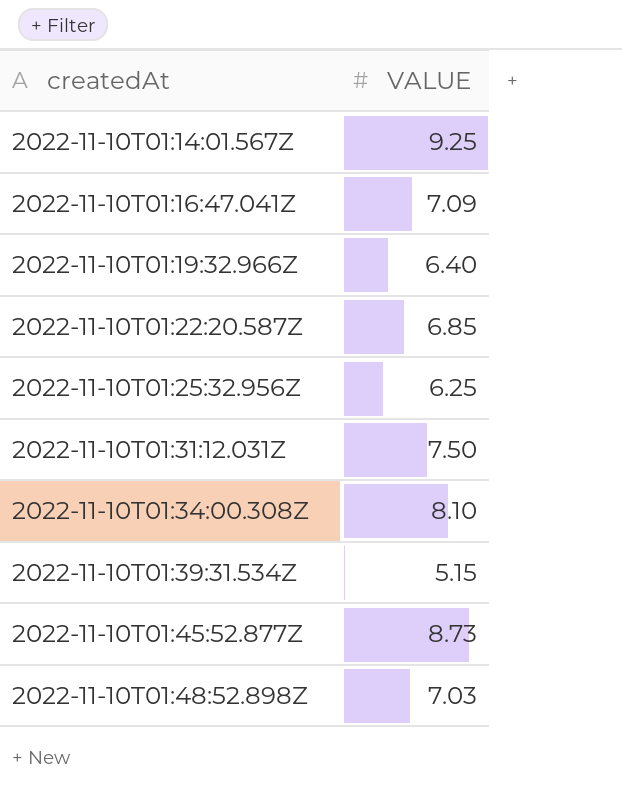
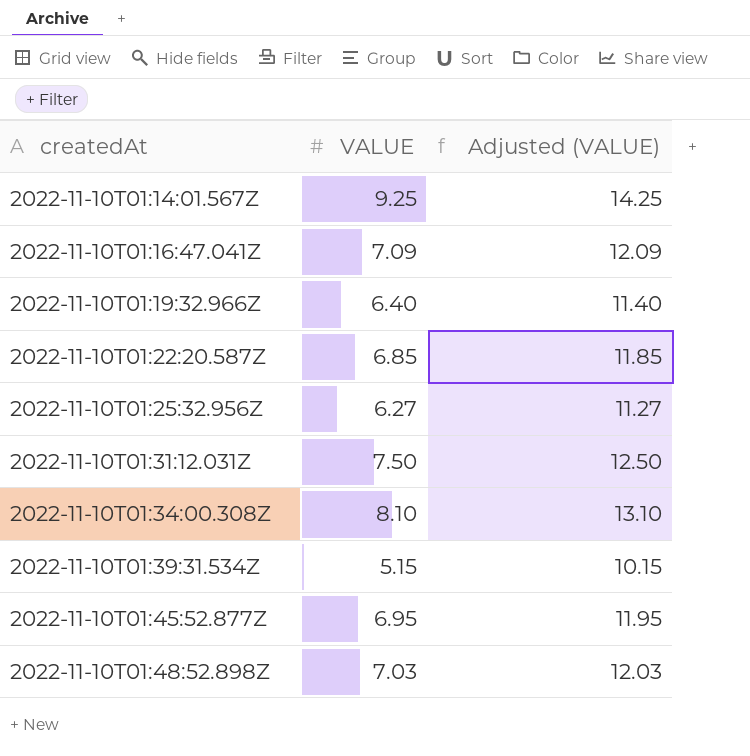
column Adjusted (VALUE) | formula: none -> [VALUE] + 5
2022-11-10T01:25:32.956Z | VALUE: 6.25 -> 6.27
2022-11-10T01:45:52.877Z | VALUE: 8.73 -> 6.95

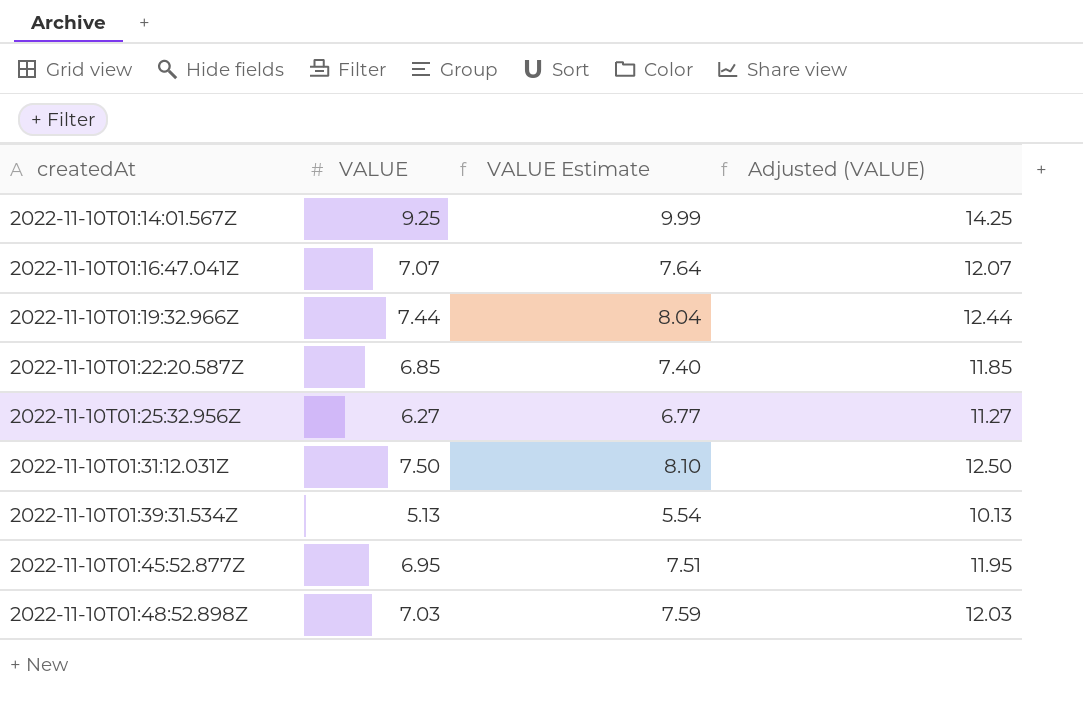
column VALUE Estimate | formula: none -> [VALUE] * 1.08
row 2022-11-10T01:34:00.308Z: 8.10 | 13.10 -> none
2022-11-10T01:16:47.041Z | VALUE: 7.09 -> 7.07
2022-11-10T01:16:47.041Z | Adjusted (VALUE): 12.09 -> 12.07
2022-11-10T01:19:32.966Z | VALUE: 6.40 -> 7.44
2022-11-10T01:19:32.966Z | Adjusted (VALUE): 11.40 -> 12.44
2022-11-10T01:39:31.534Z | VALUE: 5.15 -> 5.13
2022-11-10T01:39:31.534Z | Adjusted (VALUE): 10.15 -> 10.13

